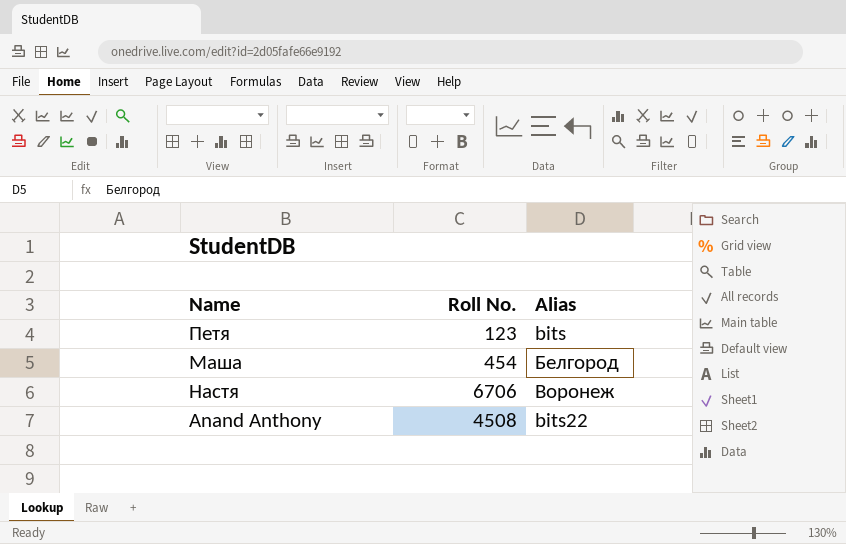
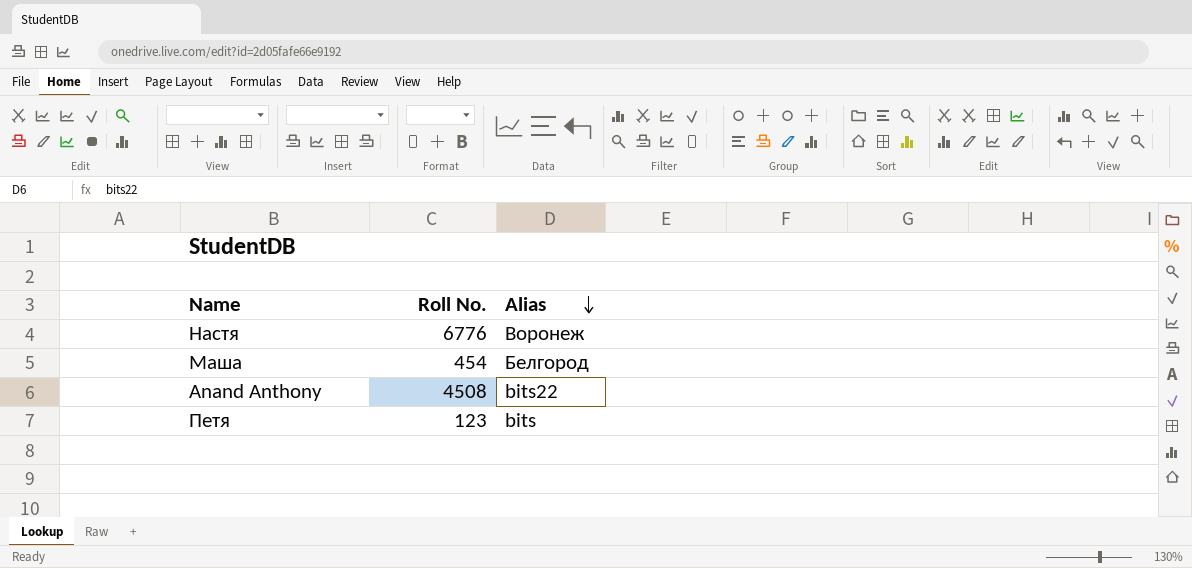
row order: none -> Alias descending
Настя | Roll No.: 6706 -> 6776

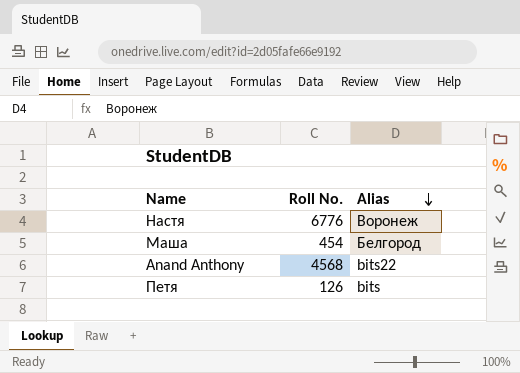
Anand Anthony | Roll No.: 4508 -> 4568
Петя | Roll No.: 123 -> 126

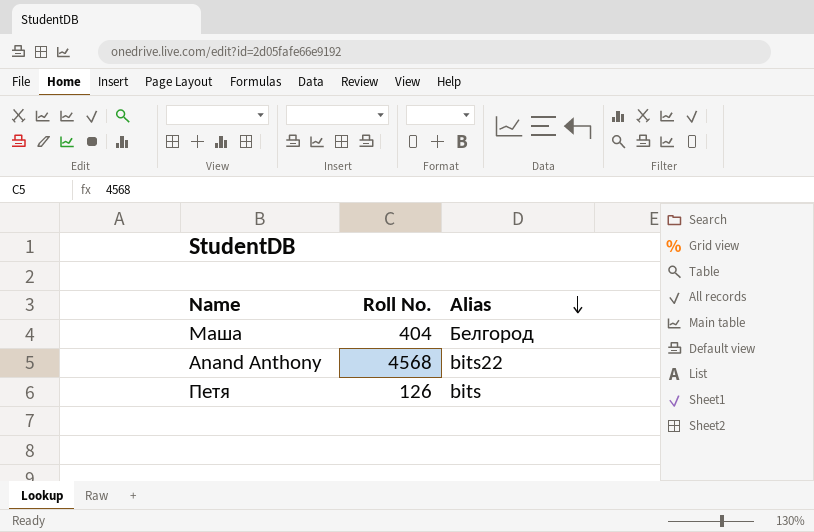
row Настя: 6776 | Воронеж -> none
Маша | Roll No.: 454 -> 404

